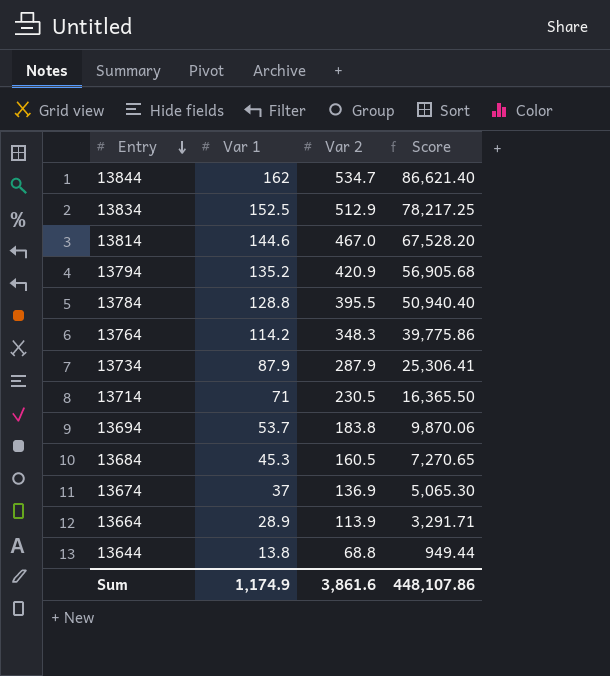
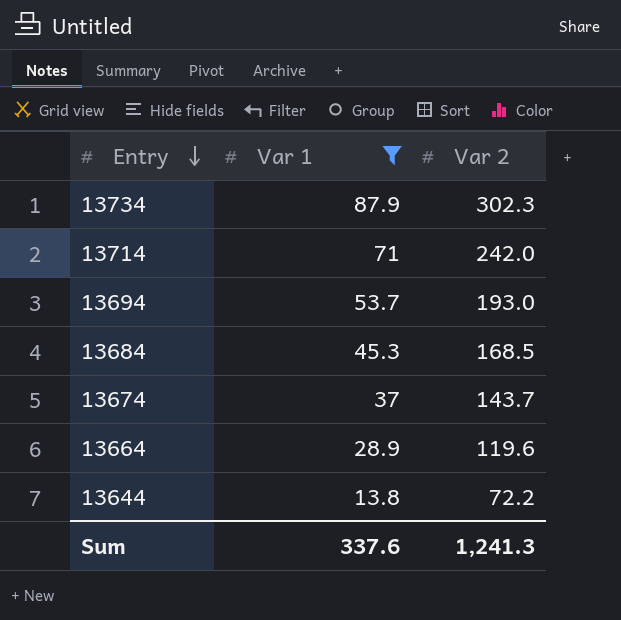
filter: none -> Var 1 <= 87.9
column Score | formula: [Var 1] * [Var 2] -> none
13734 | Var 2: 287.9 -> 302.3
13714 | Var 2: 230.5 -> 242.0
13694 | Var 2: 183.8 -> 193.0
13684 | Var 2: 160.5 -> 168.5
13674 | Var 2: 136.9 -> 143.7
13664 | Var 2: 113.9 -> 119.6
13644 | Var 2: 68.8 -> 72.2
Sum | Var 1: 1,174.9 -> 337.6
Sum | Var 2: 3,861.6 -> 1,241.3

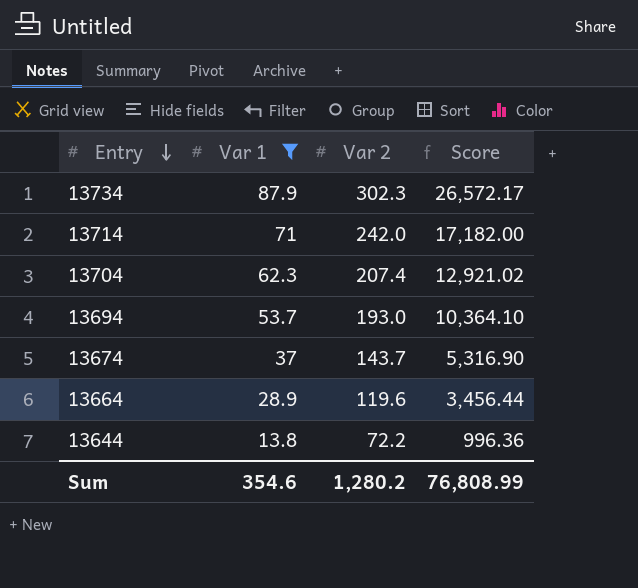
column Score | formula: none -> [Var 1] * [Var 2]
row 13684: 45.3 | 168.5 -> none
row 13704: none -> 62.3 | 207.4 | 12,921.02
Sum | Var 1: 337.6 -> 354.6
Sum | Var 2: 1,241.3 -> 1,280.2

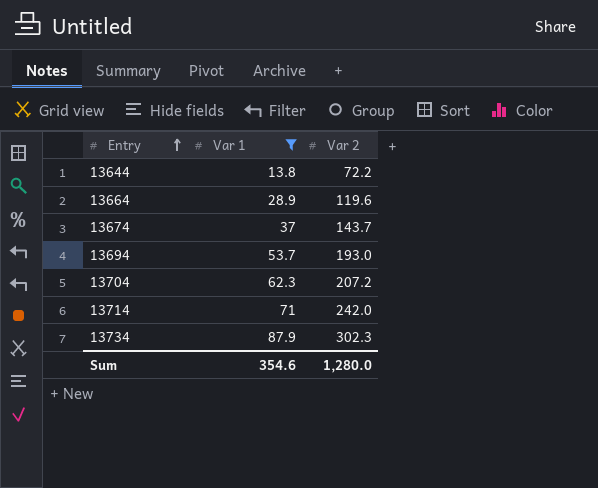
row order: Entry descending -> Entry ascending
column Score | formula: [Var 1] * [Var 2] -> none
13704 | Var 2: 207.4 -> 207.2
Sum | Var 2: 1,280.2 -> 1,280.0

